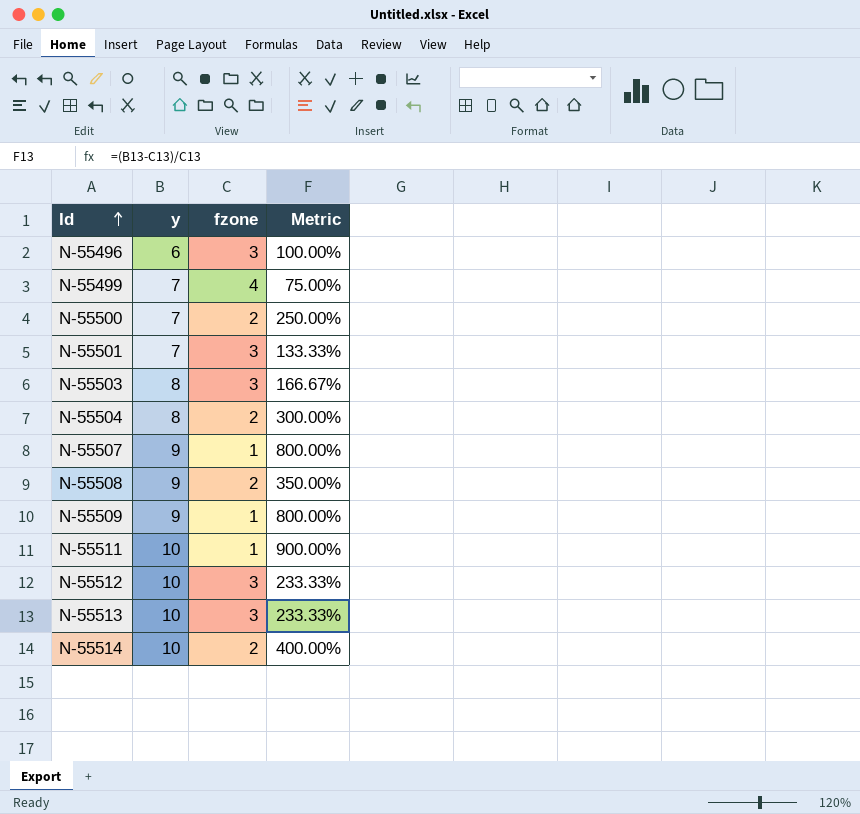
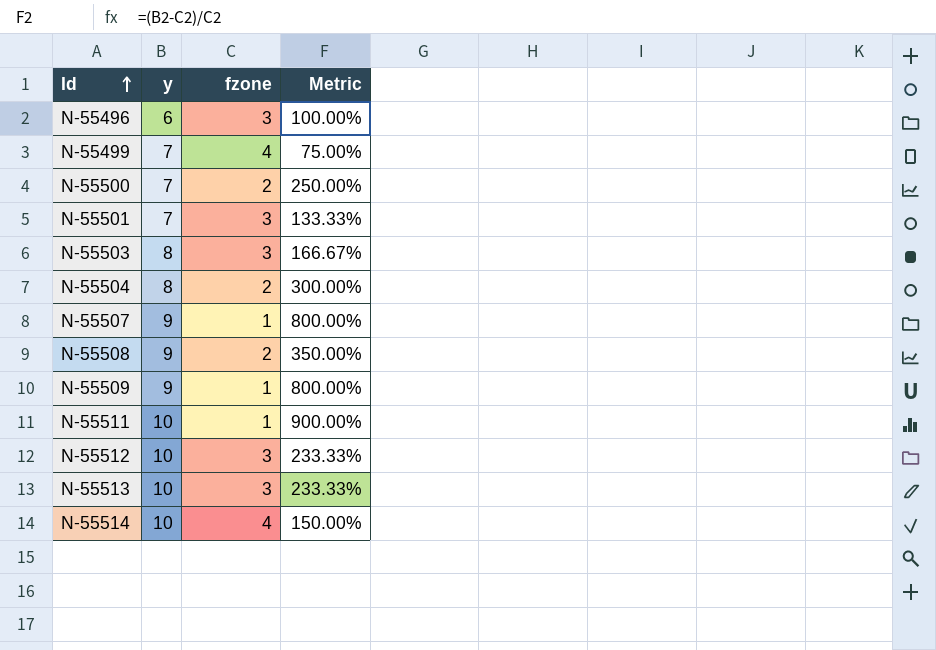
N-55514 | fzone: 2 -> 4
N-55514 | Metric: 400.00% -> 150.00%

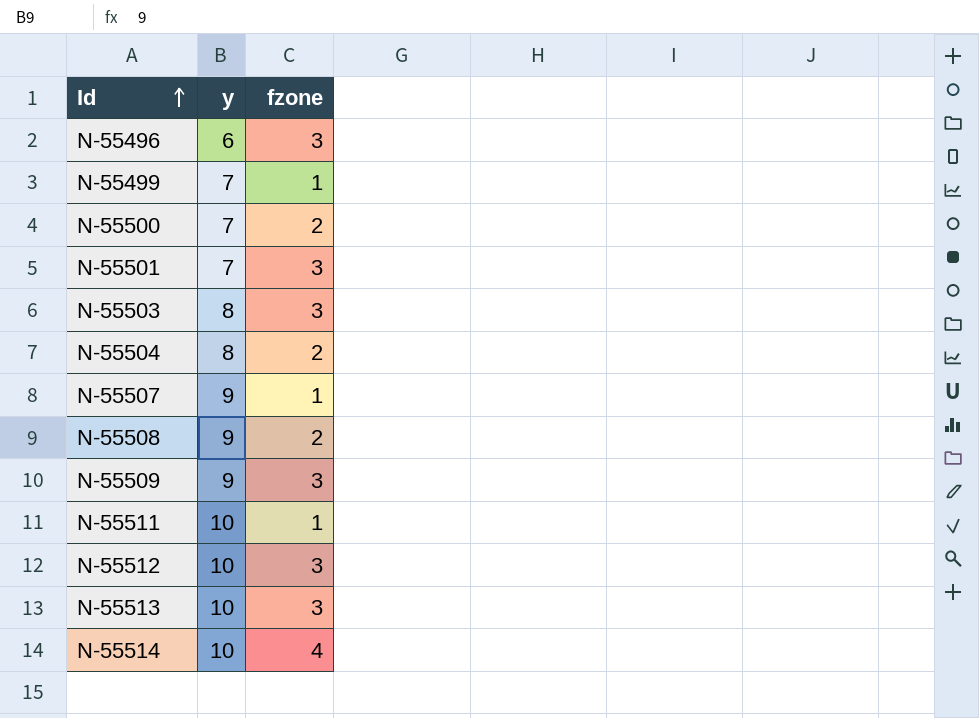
column Metric | formula: ([y] - [fzone]) / [fzone] -> none
N-55499 | fzone: 4 -> 1
N-55509 | fzone: 1 -> 3

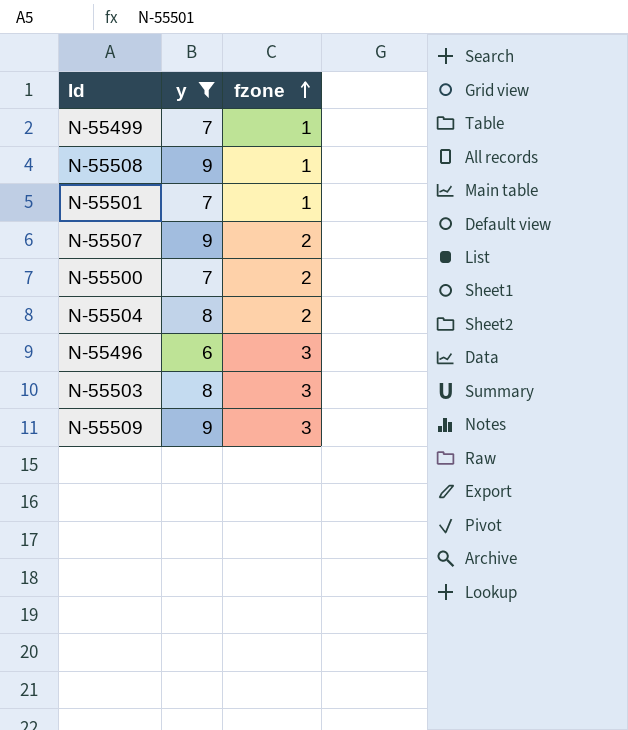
filter: none -> y != 10
row order: Id ascending -> fzone ascending
N-55508 | fzone: 2 -> 1
N-55501 | fzone: 3 -> 1
N-55507 | fzone: 1 -> 2

